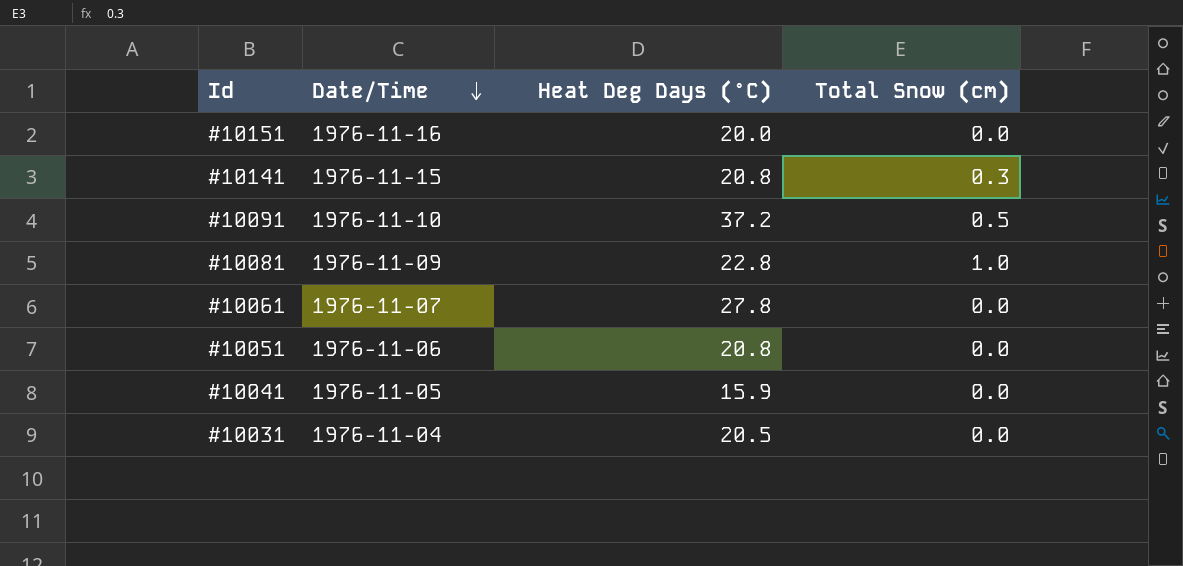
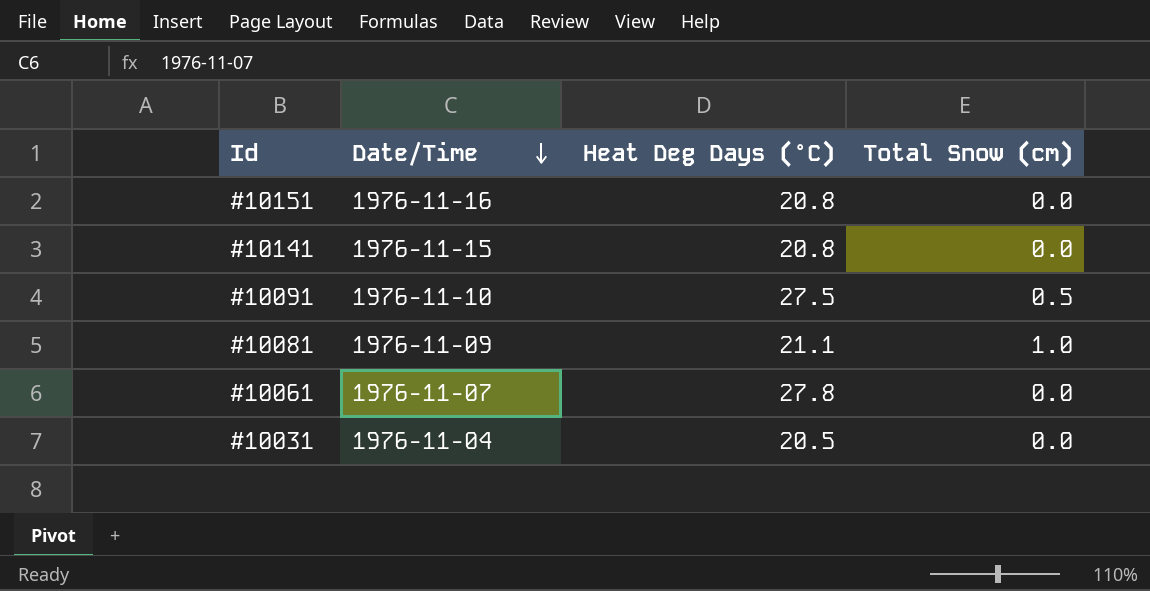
row #10051: 1976-11-06 | 20.8 | 0.0 -> none
row #10041: 1976-11-05 | 15.9 | 0.0 -> none
#10151 | Heat Deg Days (°C): 20.0 -> 20.8
#10141 | Total Snow (cm): 0.3 -> 0.0
#10091 | Heat Deg Days (°C): 37.2 -> 27.5
#10081 | Heat Deg Days (°C): 22.8 -> 21.1

